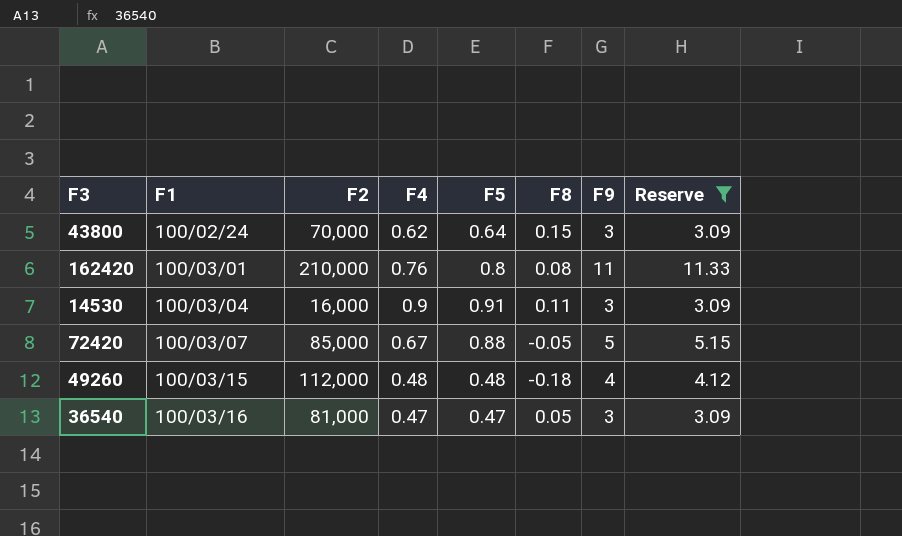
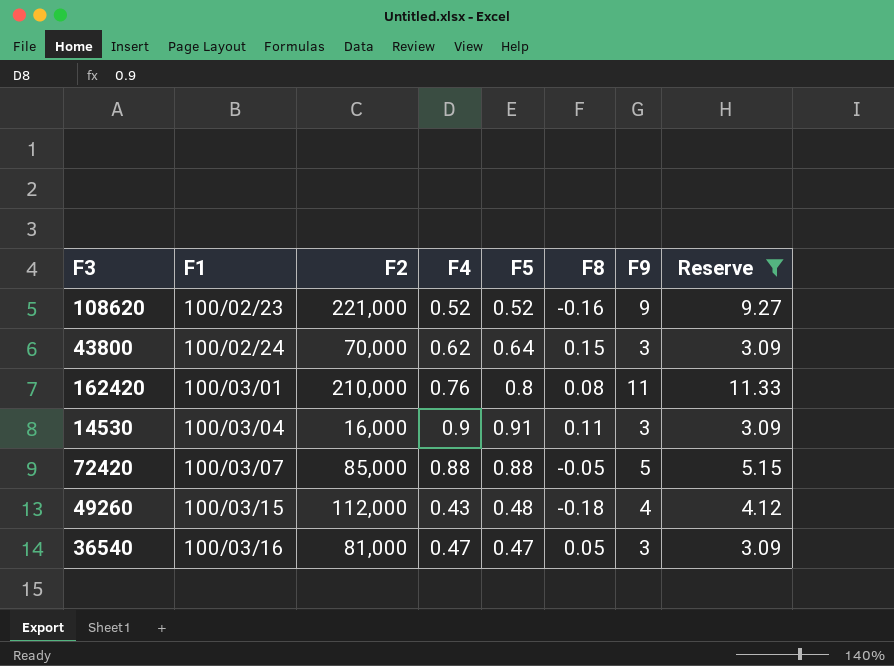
row 108620: none -> 100/02/23 | 221,000 | 0.52 | 0.52 | -0.16 | 9 | 9.27
72420 | F4: 0.67 -> 0.88
49260 | F4: 0.48 -> 0.43

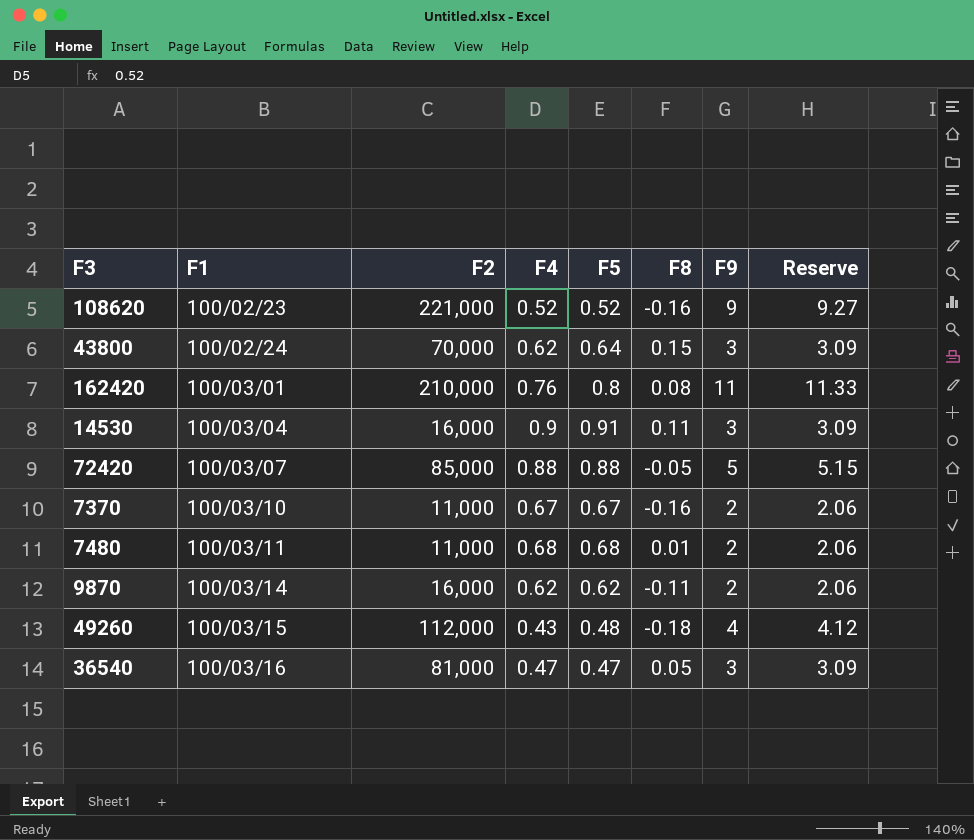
filter: Reserve != 2.06 -> none

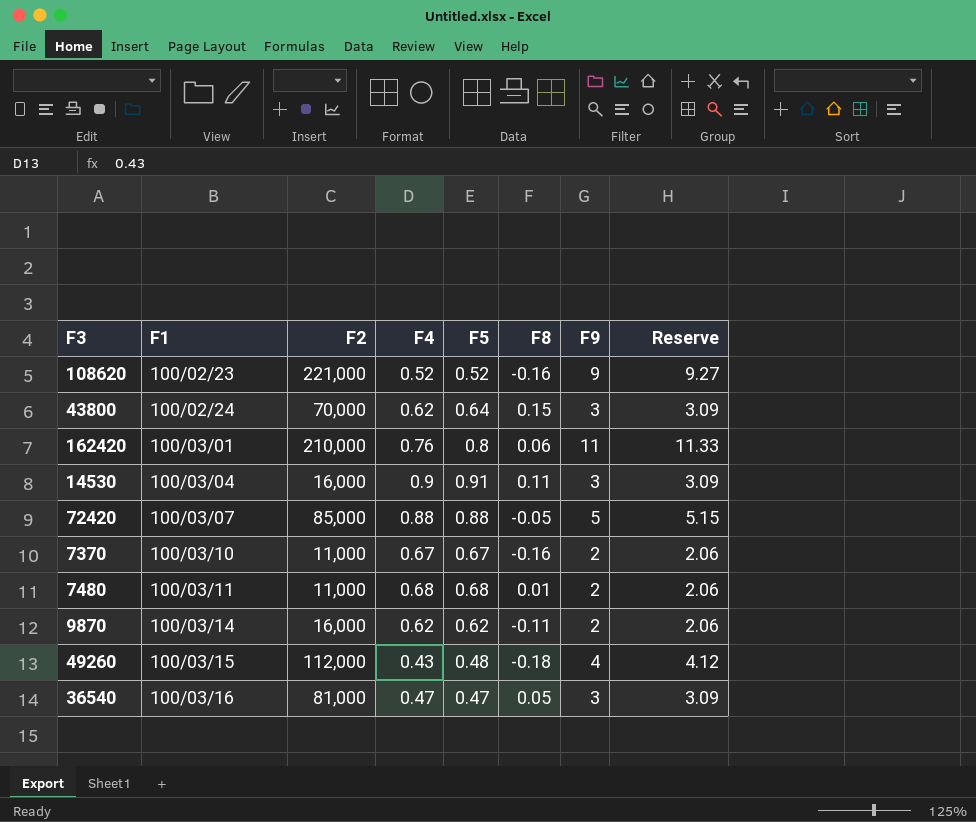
162420 | F8: 0.08 -> 0.06

